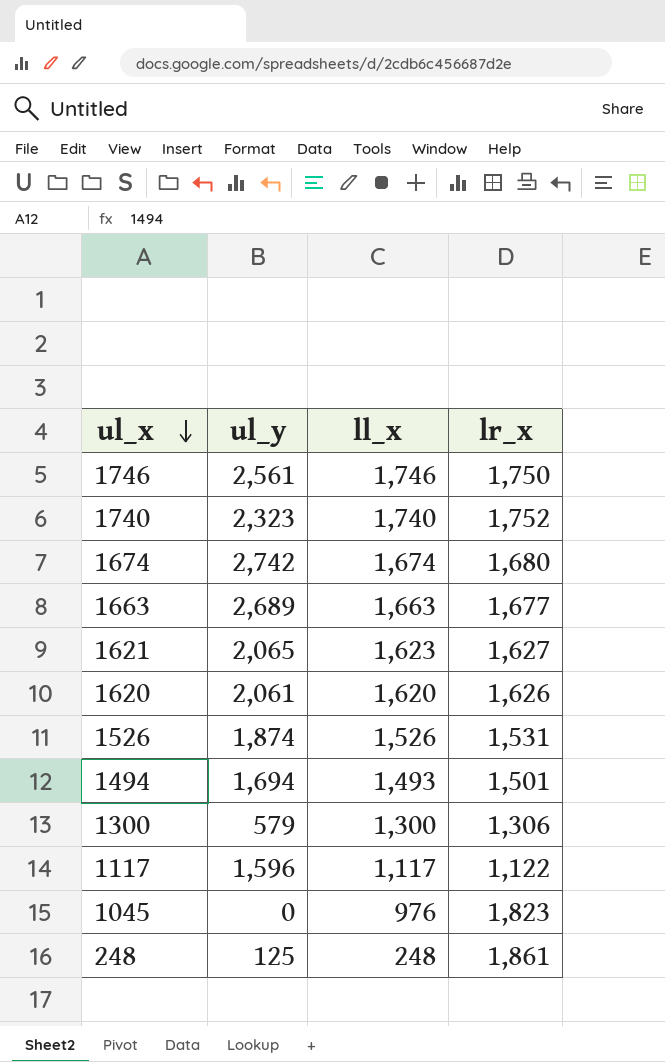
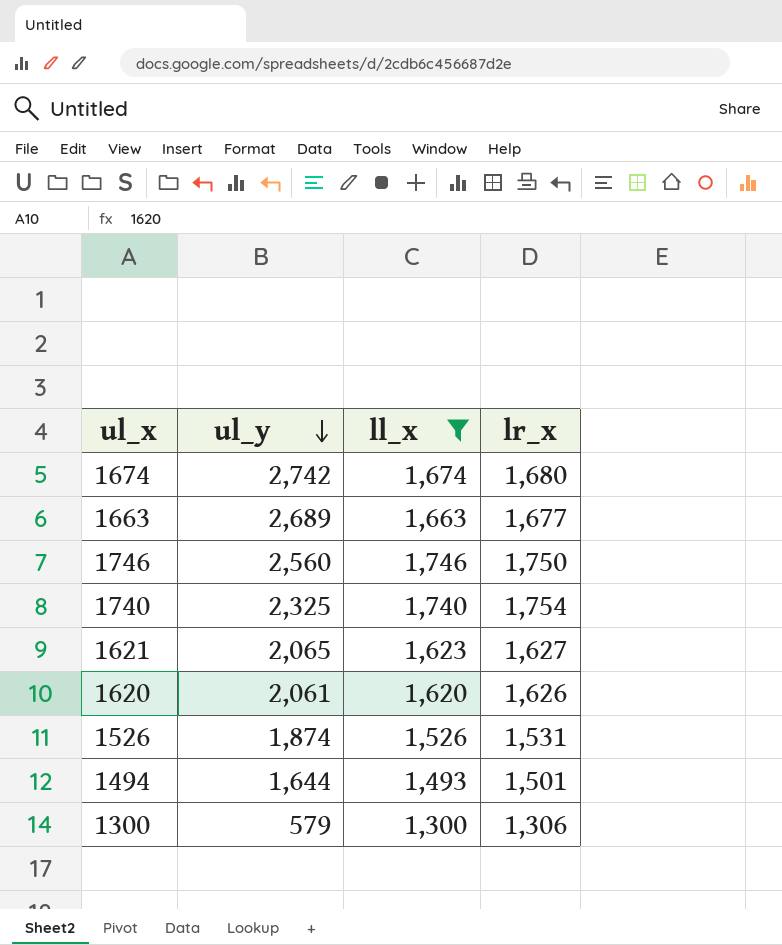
filter: none -> ll_x >= 1,300
row order: ul_x descending -> ul_y descending
1746 | ul_y: 2,561 -> 2,560
1740 | ul_y: 2,323 -> 2,325
1740 | lr_x: 1,752 -> 1,754
1494 | ul_y: 1,694 -> 1,644

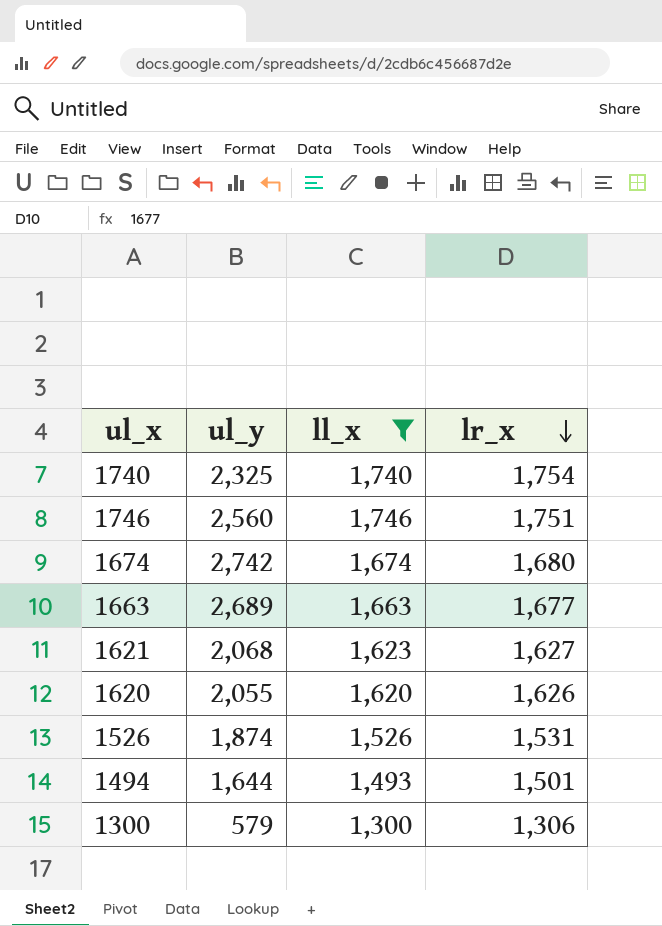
row order: ul_y descending -> lr_x descending
1746 | lr_x: 1,750 -> 1,751
1621 | ul_y: 2,065 -> 2,068
1620 | ul_y: 2,061 -> 2,055

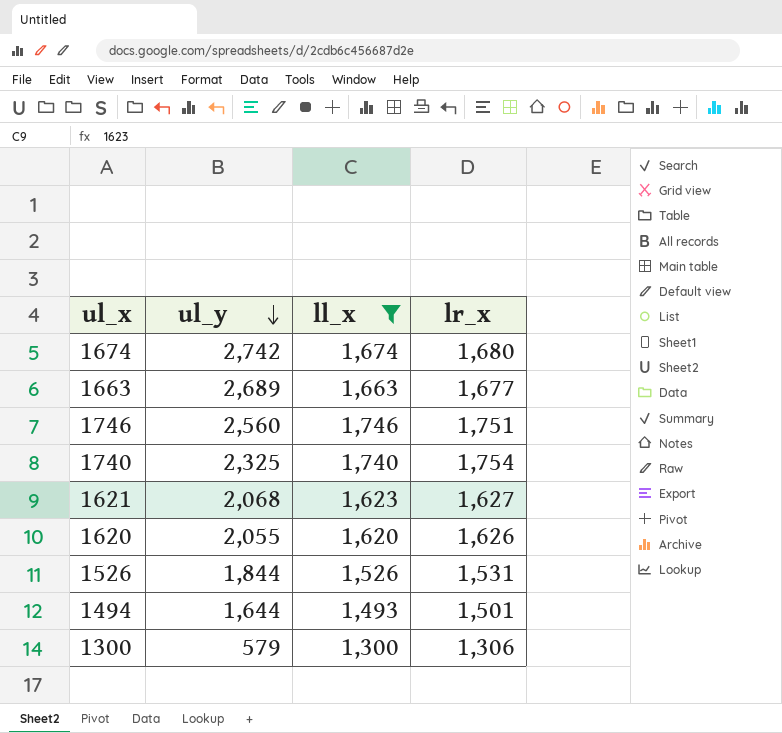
row order: lr_x descending -> ul_y descending
1526 | ul_y: 1,874 -> 1,844

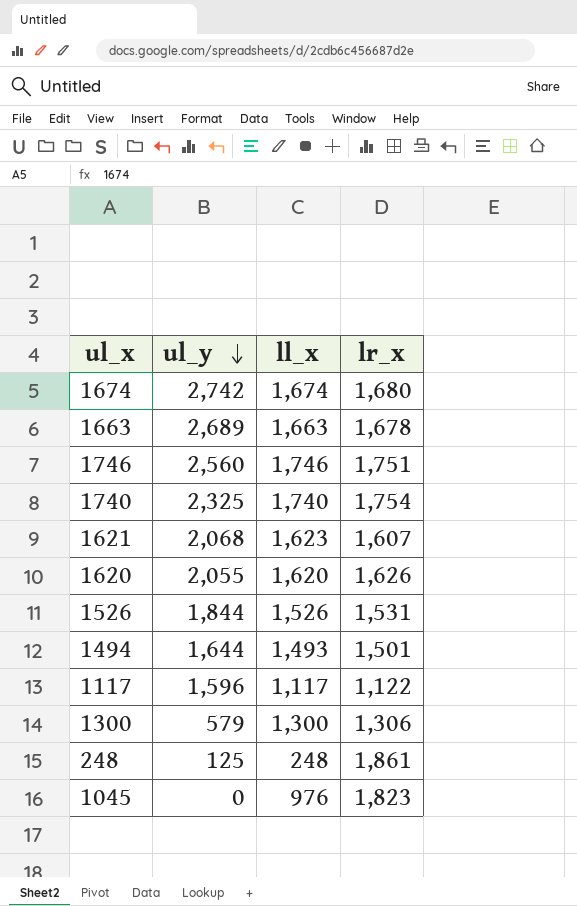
filter: ll_x >= 1,300 -> none
1663 | lr_x: 1,677 -> 1,678
1621 | lr_x: 1,627 -> 1,607

